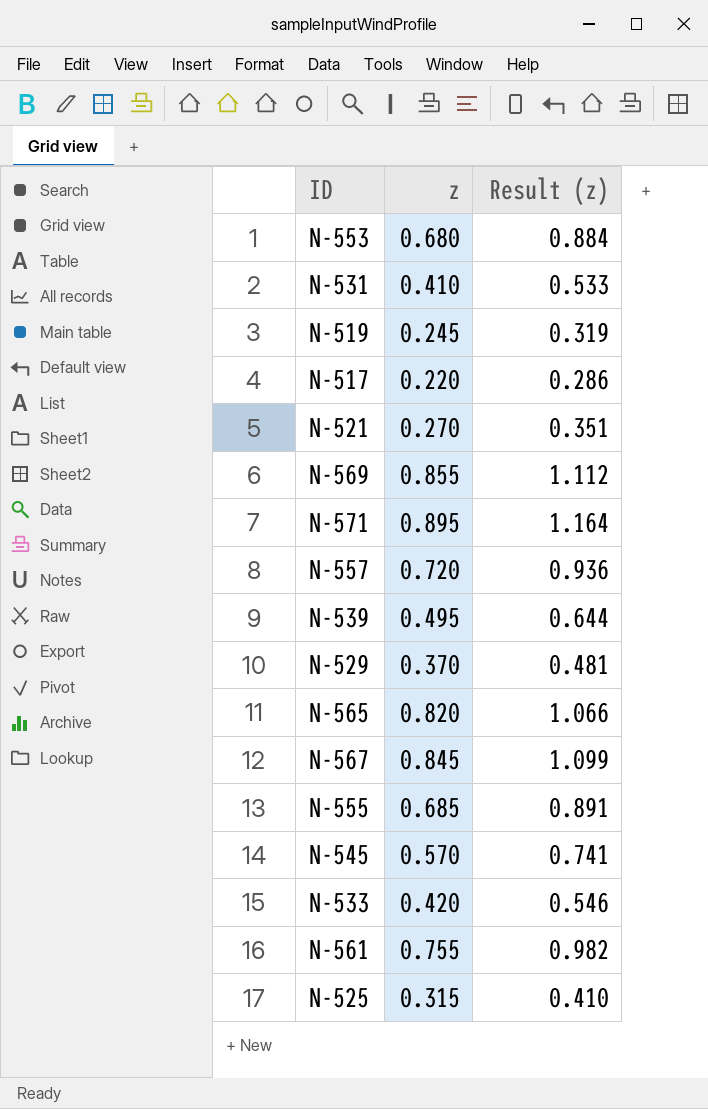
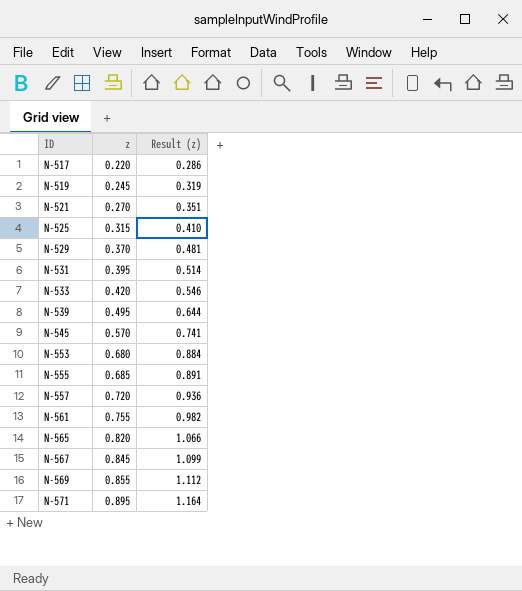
row order: none -> ID ascending
N-531 | z: 0.410 -> 0.395
N-531 | Result (z): 0.533 -> 0.514

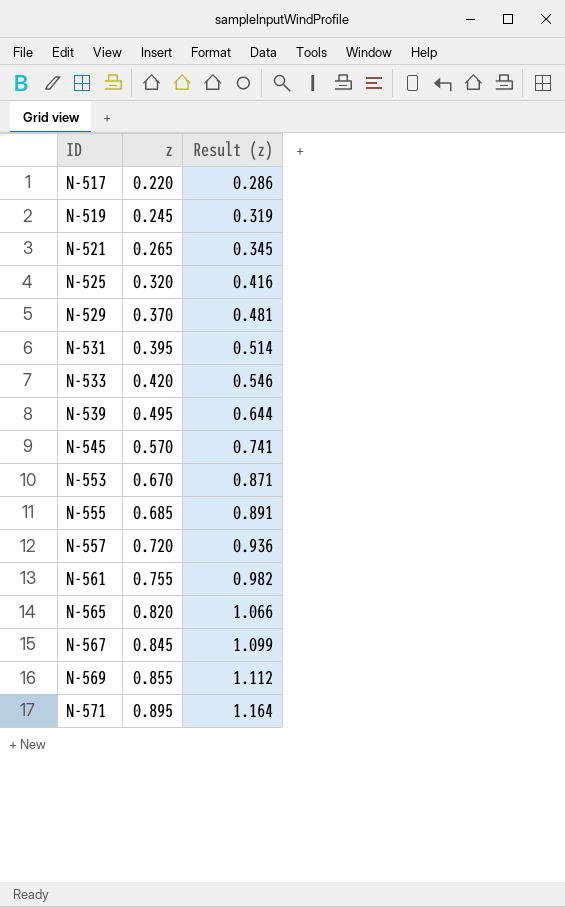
N-521 | z: 0.270 -> 0.265
N-521 | Result (z): 0.351 -> 0.345
N-525 | z: 0.315 -> 0.320
N-525 | Result (z): 0.410 -> 0.416
N-553 | z: 0.680 -> 0.670
N-553 | Result (z): 0.884 -> 0.871

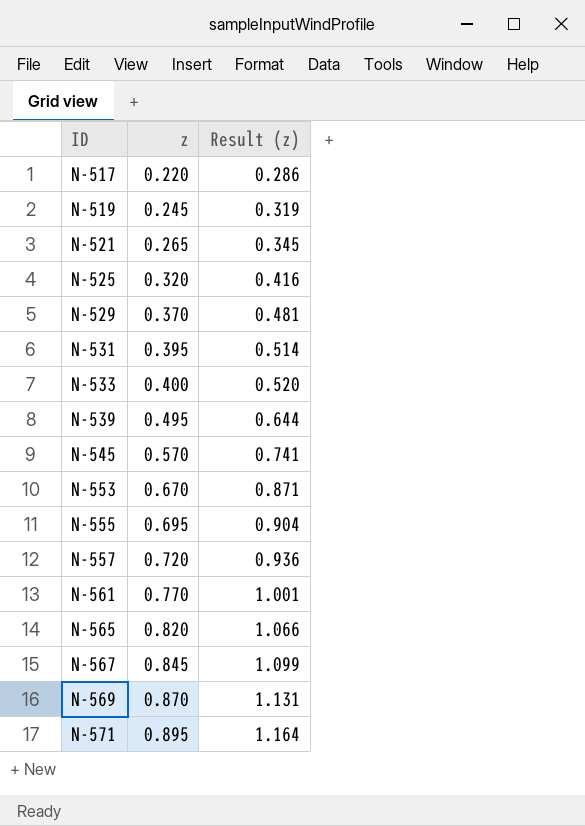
N-533 | z: 0.420 -> 0.400
N-533 | Result (z): 0.546 -> 0.520
N-555 | z: 0.685 -> 0.695
N-555 | Result (z): 0.891 -> 0.904
N-561 | z: 0.755 -> 0.770
N-561 | Result (z): 0.982 -> 1.001
N-569 | z: 0.855 -> 0.870
N-569 | Result (z): 1.112 -> 1.131

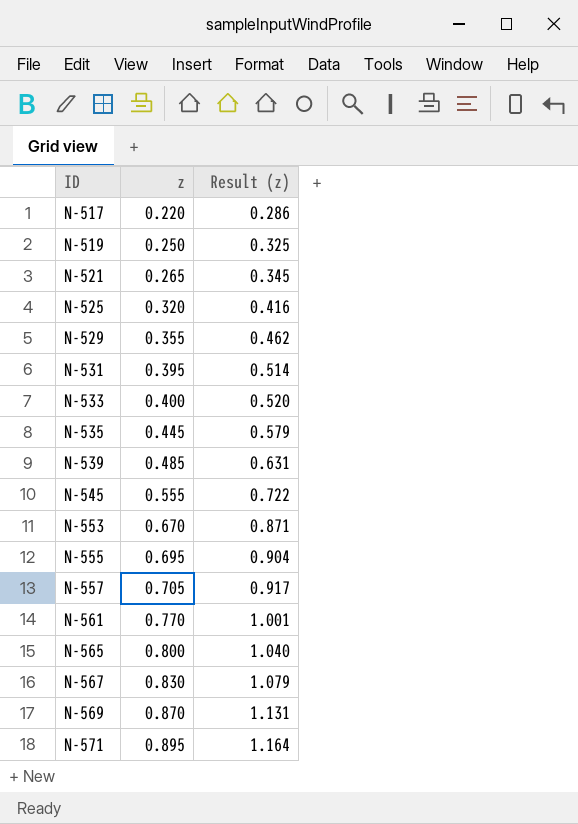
N-519 | z: 0.245 -> 0.250
N-519 | Result (z): 0.319 -> 0.325
N-529 | z: 0.370 -> 0.355
N-529 | Result (z): 0.481 -> 0.462
row N-535: none -> 0.445 | 0.579
N-539 | z: 0.495 -> 0.485
N-539 | Result (z): 0.644 -> 0.631
N-545 | z: 0.570 -> 0.555
N-545 | Result (z): 0.741 -> 0.722
N-557 | z: 0.720 -> 0.705
N-557 | Result (z): 0.936 -> 0.917
N-565 | z: 0.820 -> 0.800
N-565 | Result (z): 1.066 -> 1.040
N-567 | z: 0.845 -> 0.830
N-567 | Result (z): 1.099 -> 1.079

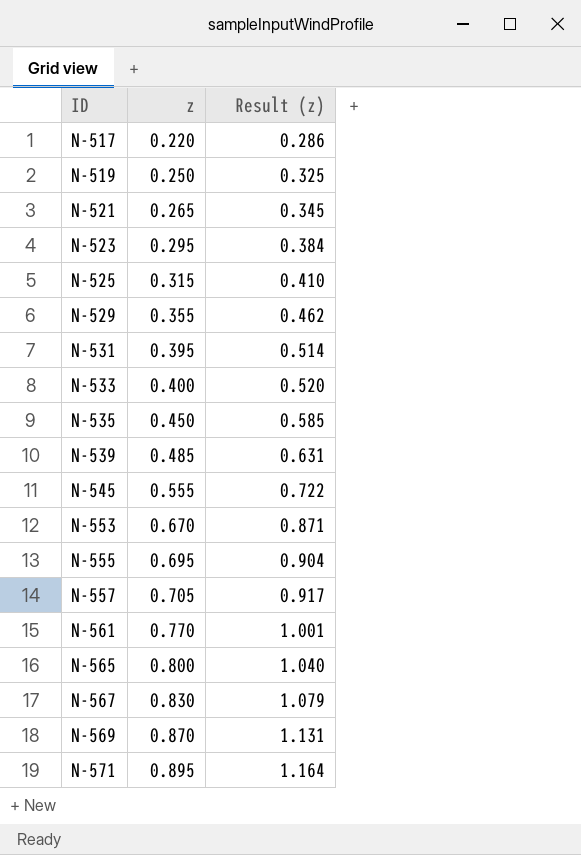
row N-523: none -> 0.295 | 0.384
N-525 | z: 0.320 -> 0.315
N-525 | Result (z): 0.416 -> 0.410
N-535 | z: 0.445 -> 0.450
N-535 | Result (z): 0.579 -> 0.585

